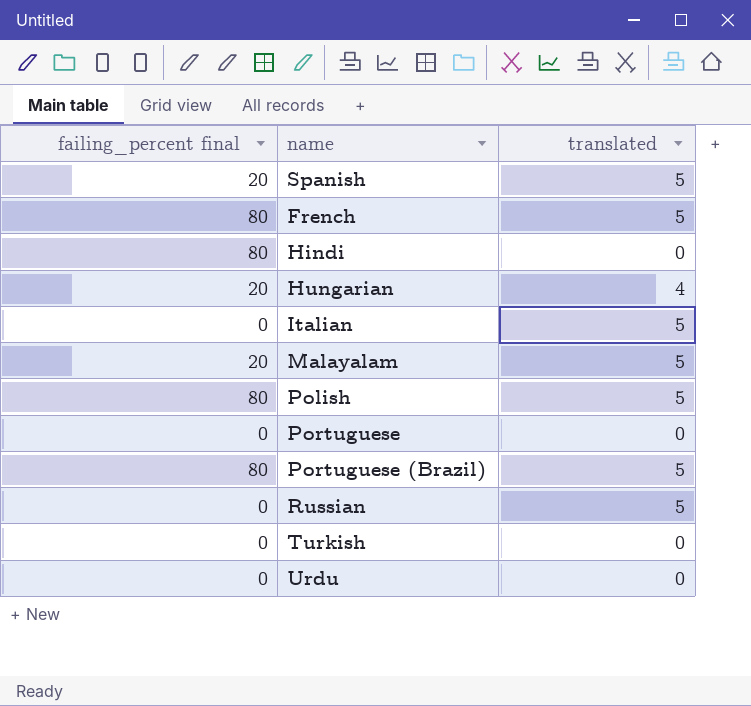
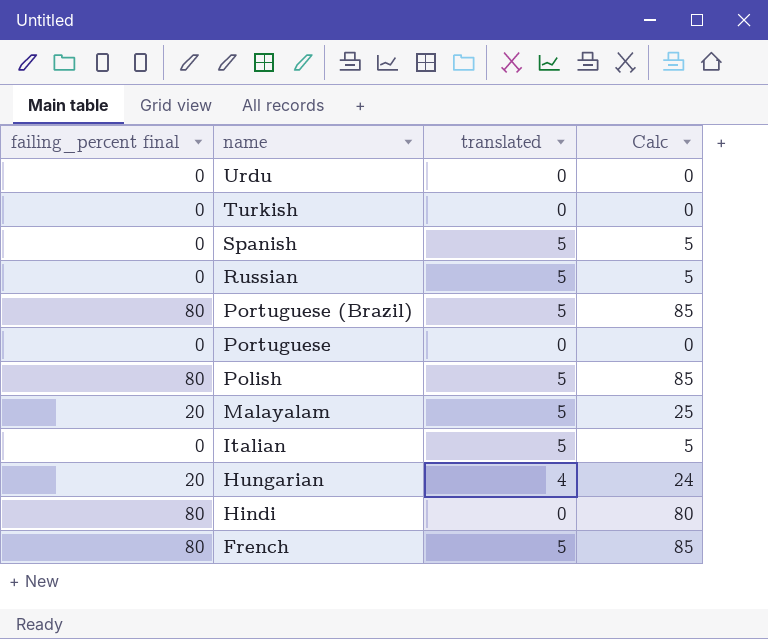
row order: none -> name descending
column Calc | formula: none -> [failing_percent final] + [translated]
Spanish | failing_percent final: 20 -> 0

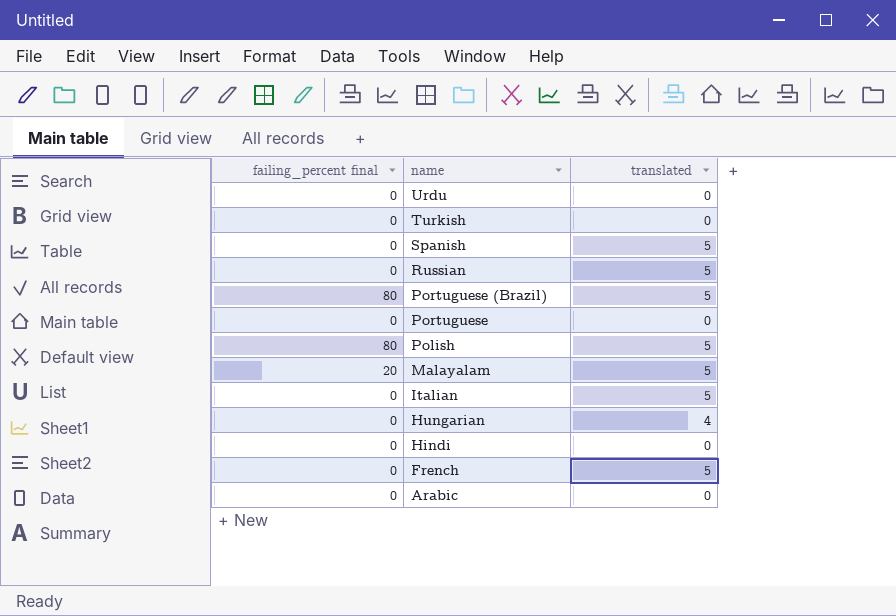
column Calc | formula: [failing_percent final] + [translated] -> none
Hungarian | failing_percent final: 20 -> 0
Hindi | failing_percent final: 80 -> 0
French | failing_percent final: 80 -> 0
row Arabic: none -> 0 | 0

